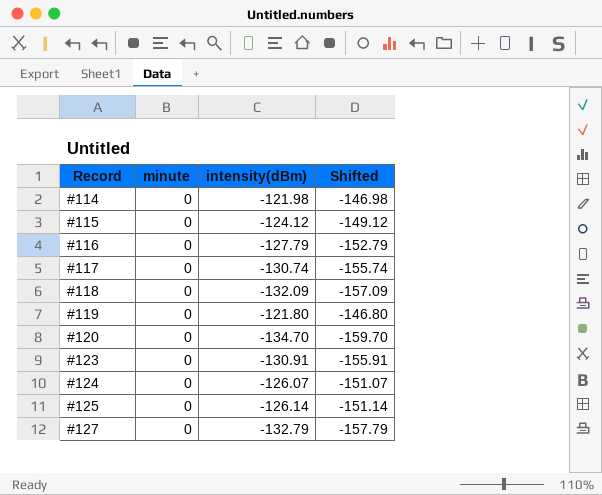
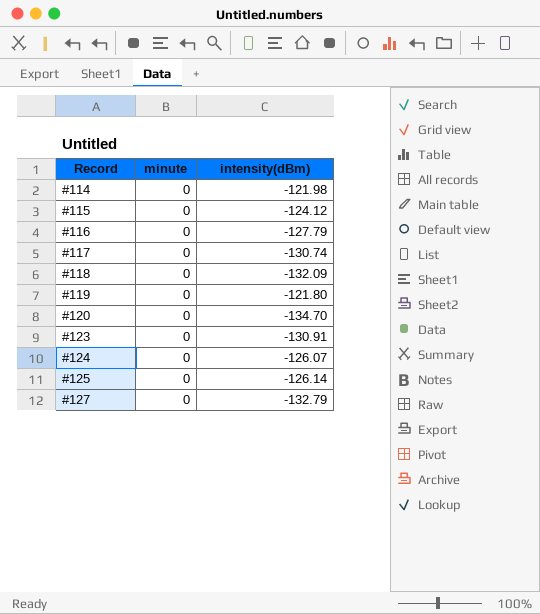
column Shifted | formula: [intensity(dBm)] - 25 -> none

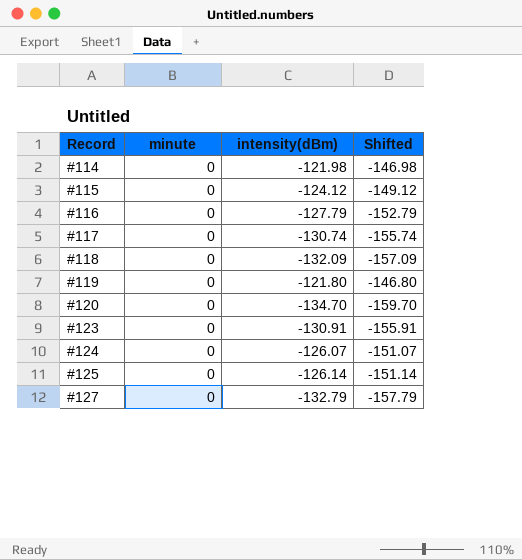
column Shifted | formula: none -> [intensity(dBm)] - 25

